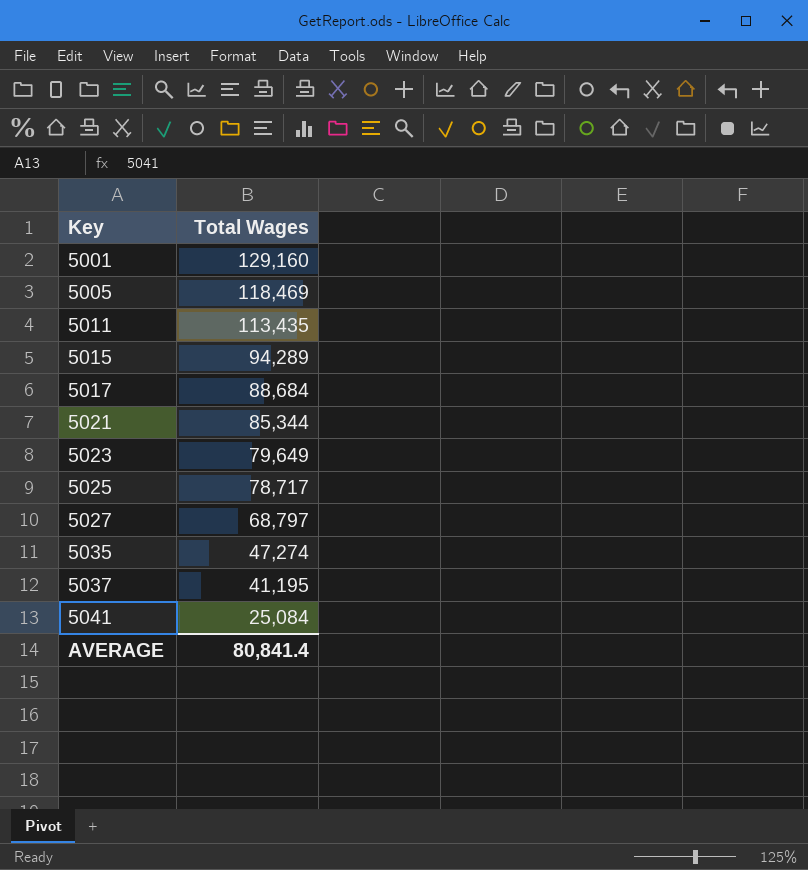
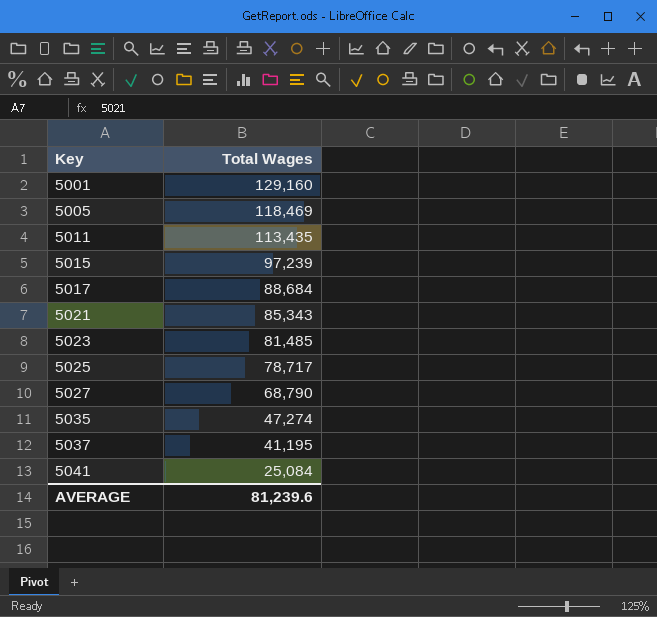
5015 | Total Wages: 94,289 -> 97,239
5021 | Total Wages: 85,344 -> 85,343
5023 | Total Wages: 79,649 -> 81,485
5027 | Total Wages: 68,797 -> 68,790
AVERAGE | Total Wages: 80,841.4 -> 81,239.6

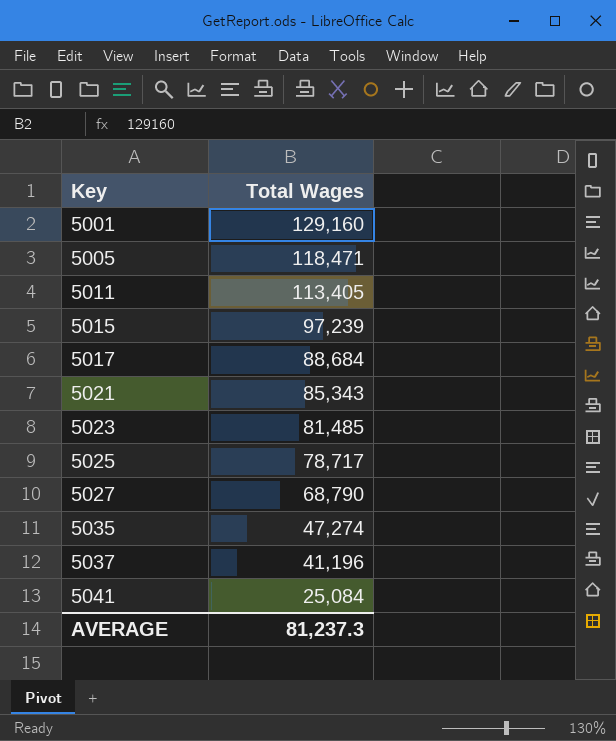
5005 | Total Wages: 118,469 -> 118,471
5011 | Total Wages: 113,435 -> 113,405
5037 | Total Wages: 41,195 -> 41,196
AVERAGE | Total Wages: 81,239.6 -> 81,237.3

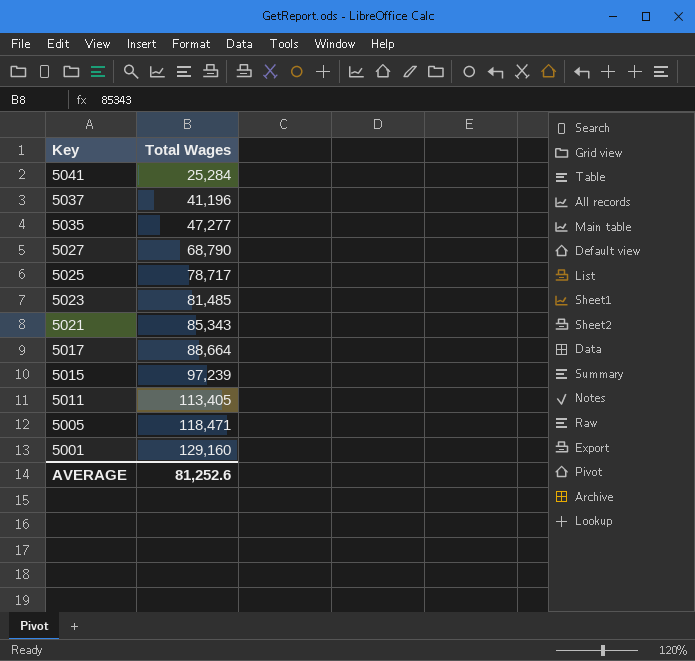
row order: Key ascending -> Key descending
5041 | Total Wages: 25,084 -> 25,284
5035 | Total Wages: 47,274 -> 47,277
5017 | Total Wages: 88,684 -> 88,664
AVERAGE | Total Wages: 81,237.3 -> 81,252.6

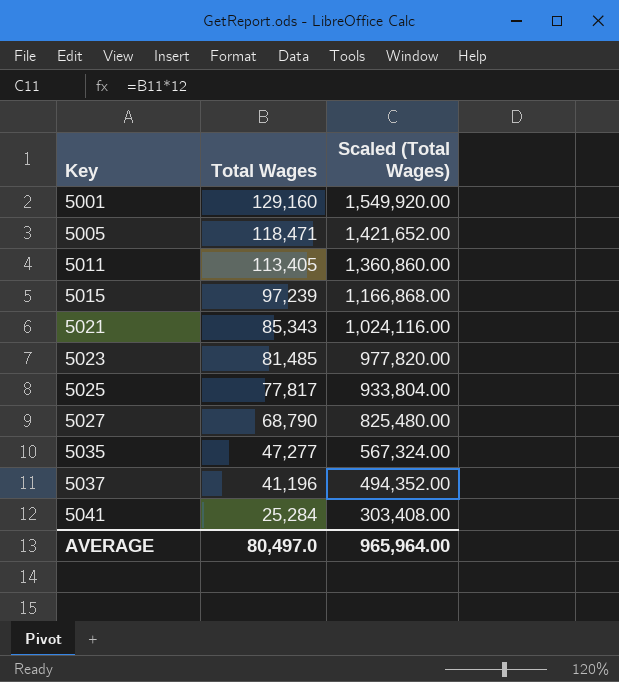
row order: Key descending -> Key ascending
column Scaled (Total Wages) | formula: none -> [Total Wages] * 12
row 5017: 88,664 -> none
5025 | Total Wages: 78,717 -> 77,817
AVERAGE | Total Wages: 81,252.6 -> 80,497.0

